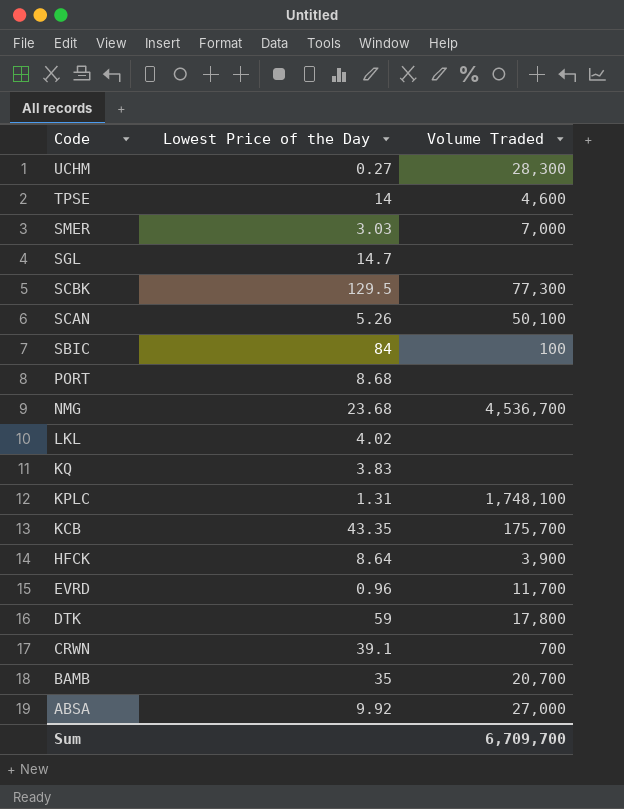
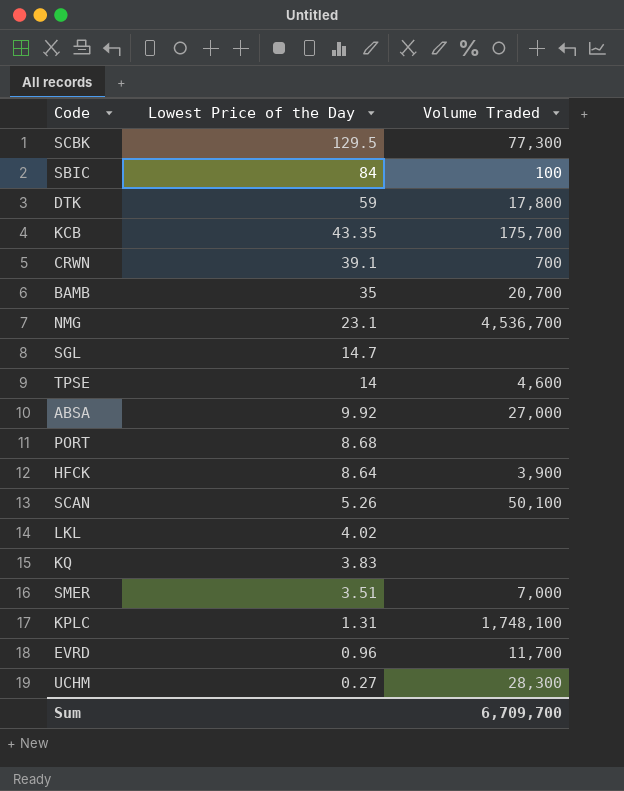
row order: Code descending -> Lowest Price of the Day descending
NMG | Lowest Price of the Day: 23.68 -> 23.1
SMER | Lowest Price of the Day: 3.03 -> 3.51

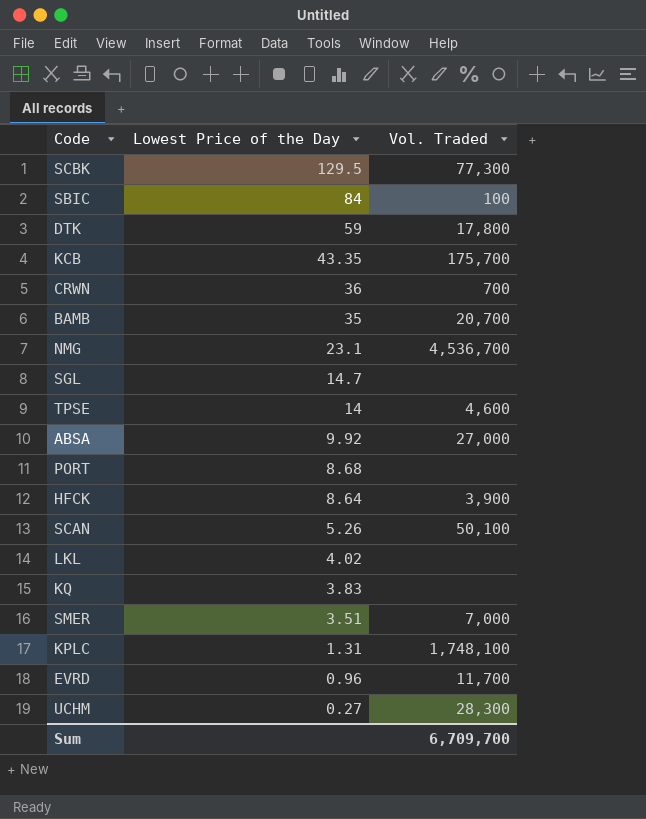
column name: Volume Traded -> Vol. Traded
CRWN | Lowest Price of the Day: 39.1 -> 36

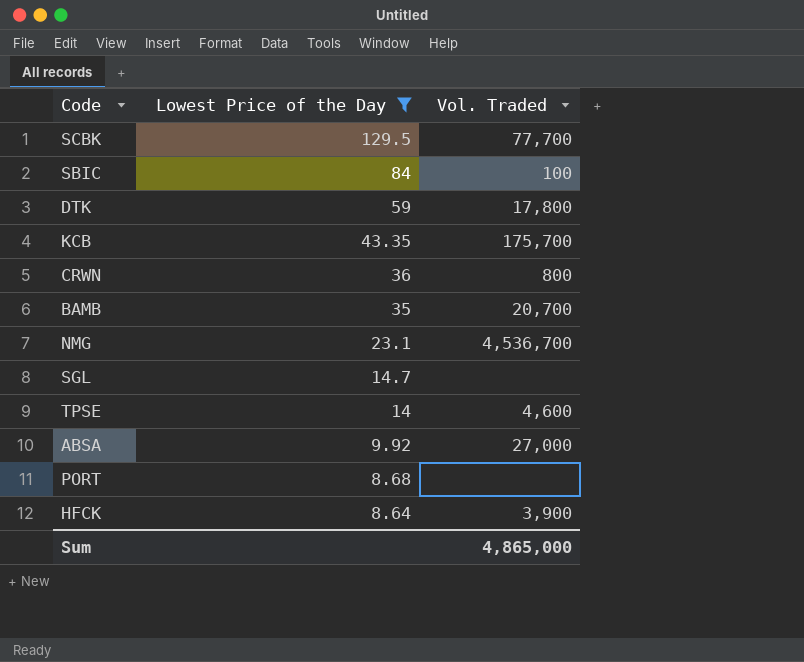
filter: none -> Lowest Price of the Day >= 8.64
SCBK | Vol. Traded: 77,300 -> 77,700
CRWN | Vol. Traded: 700 -> 800
Sum | Vol. Traded: 6,709,700 -> 4,865,000

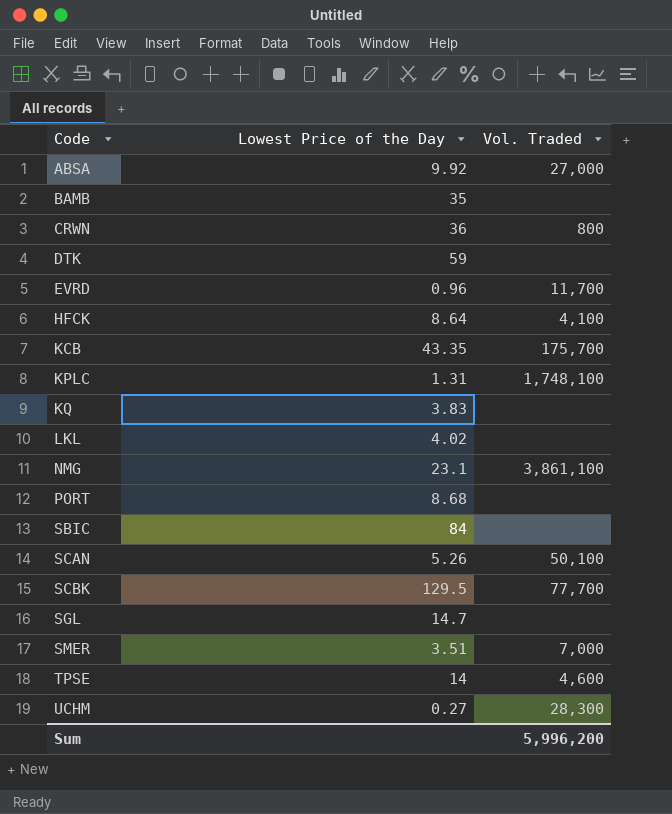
filter: Lowest Price of the Day >= 8.64 -> none
row order: Lowest Price of the Day descending -> Code ascending
BAMB | Vol. Traded: 20,700 -> none
DTK | Vol. Traded: 17,800 -> none
HFCK | Vol. Traded: 3,900 -> 4,100
NMG | Vol. Traded: 4,536,700 -> 3,861,100
SBIC | Vol. Traded: 100 -> none
Sum | Vol. Traded: 4,865,000 -> 5,996,200

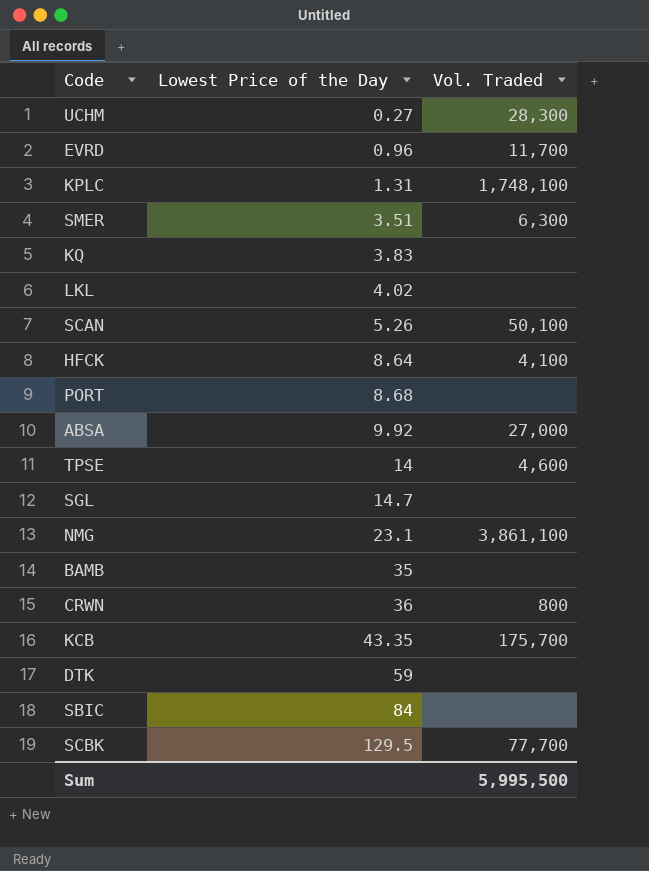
row order: Code ascending -> Lowest Price of the Day ascending
SMER | Vol. Traded: 7,000 -> 6,300
Sum | Vol. Traded: 5,996,200 -> 5,995,500

